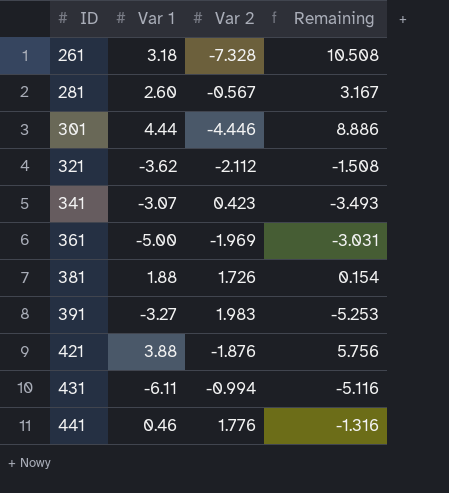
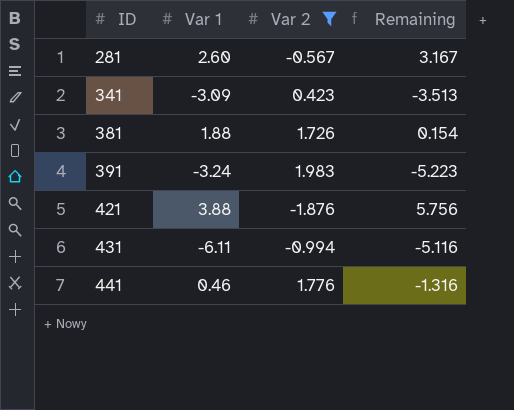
filter: none -> Var 2 >= -1.876
341 | Var 1: -3.07 -> -3.09
341 | Remaining: -3.493 -> -3.513
391 | Var 1: -3.27 -> -3.24
391 | Remaining: -5.253 -> -5.223

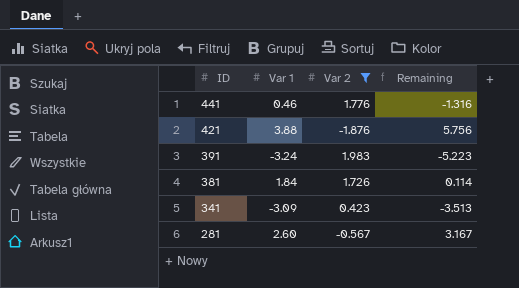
row order: ID ascending -> ID descending
row 431: -6.11 | -0.994 | -5.116 -> none
381 | Var 1: 1.88 -> 1.84
381 | Remaining: 0.154 -> 0.114

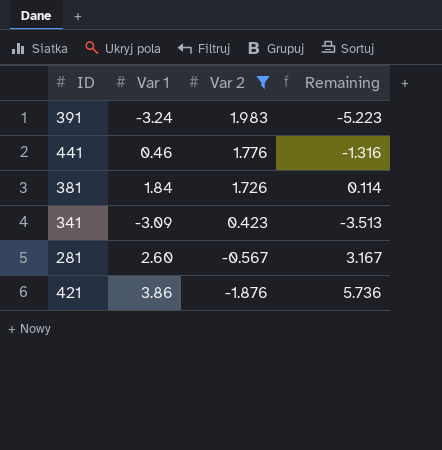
row order: ID descending -> Var 2 descending
421 | Var 1: 3.88 -> 3.86
421 | Remaining: 5.756 -> 5.736

